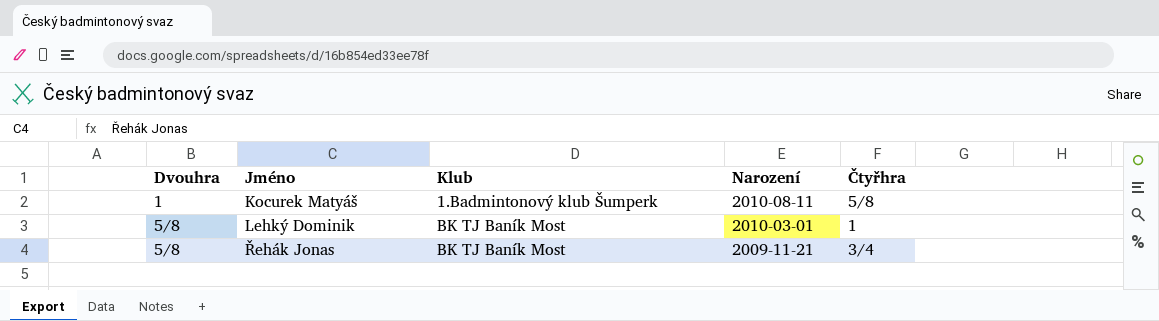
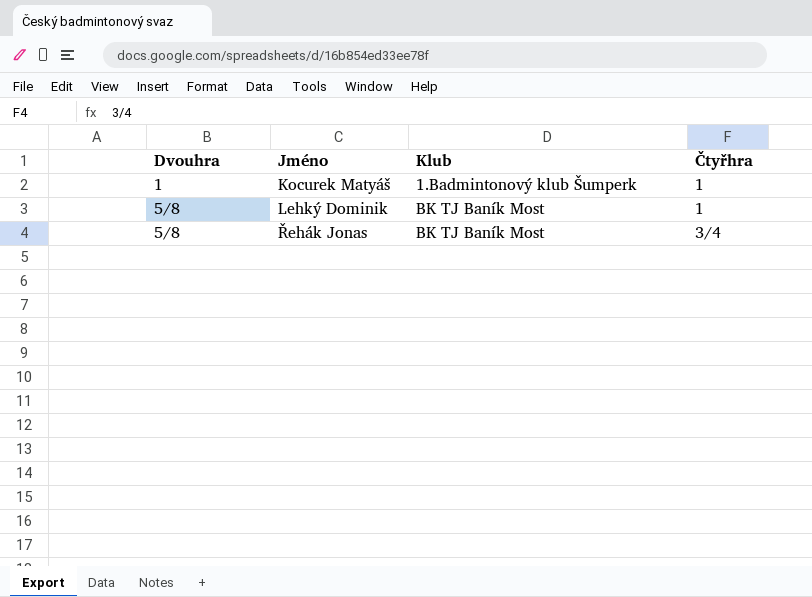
column Narození | position: 4 -> none
Kocurek Matyáš | Čtyřhra: 5/8 -> 1

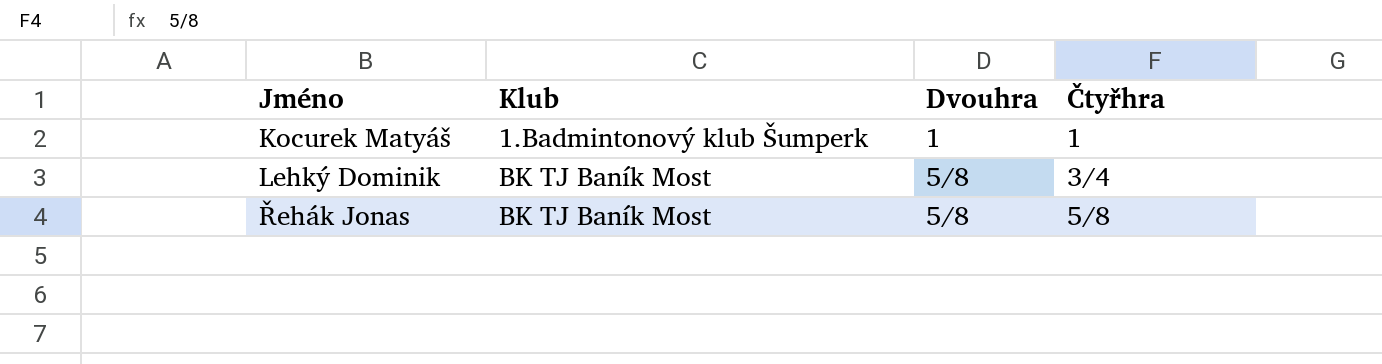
column Dvouhra | position: 1 -> 3
Lehký Dominik | Čtyřhra: 1 -> 3/4
Řehák Jonas | Čtyřhra: 3/4 -> 5/8

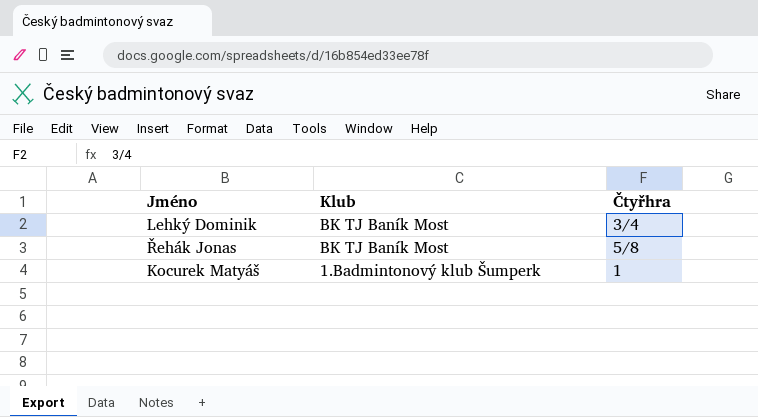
row order: Jméno ascending -> Klub descending
column Dvouhra | position: 3 -> none

